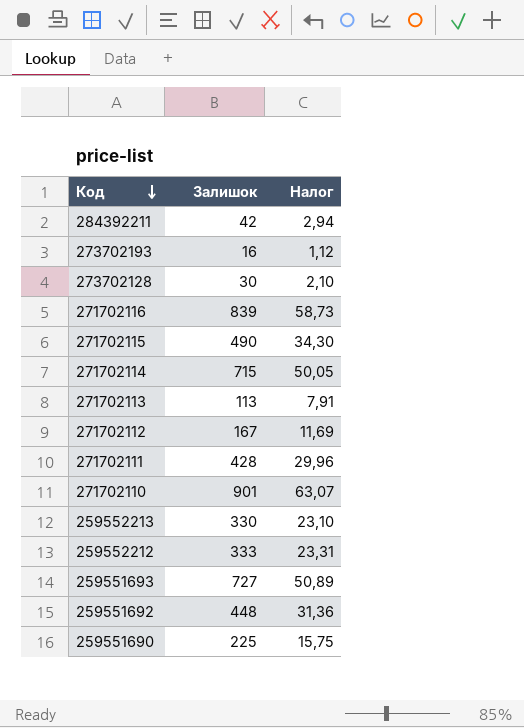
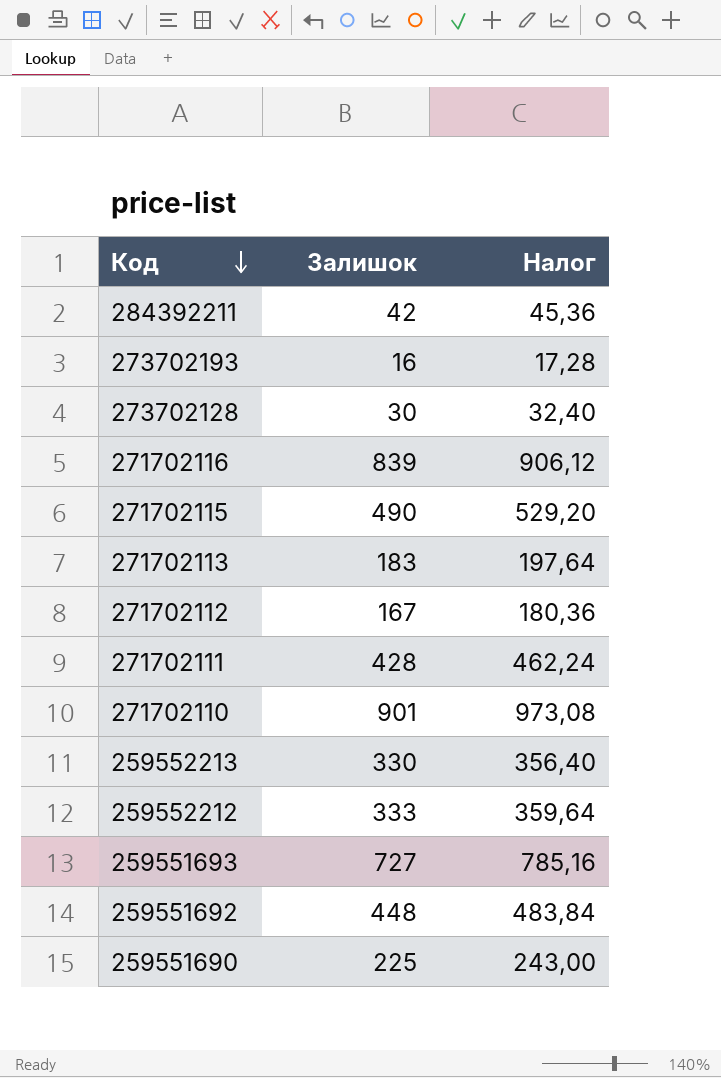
column Налог | formula: [Залишок] * 0,07 -> [Залишок] * 1,08
row 271702114: 715 | 50,05 -> none
271702113 | Залишок: 113 -> 183

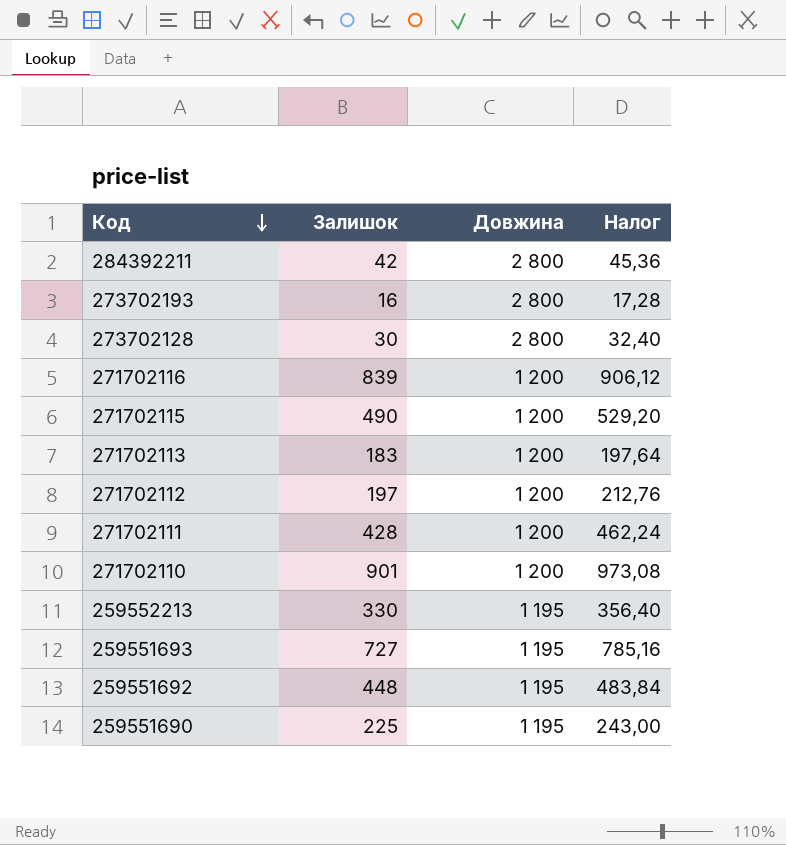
column Довжина | position: none -> 3
row 259552212: 333 | 359,64 -> none
271702112 | Залишок: 167 -> 197
271702112 | Налог: 180,36 -> 212,76

